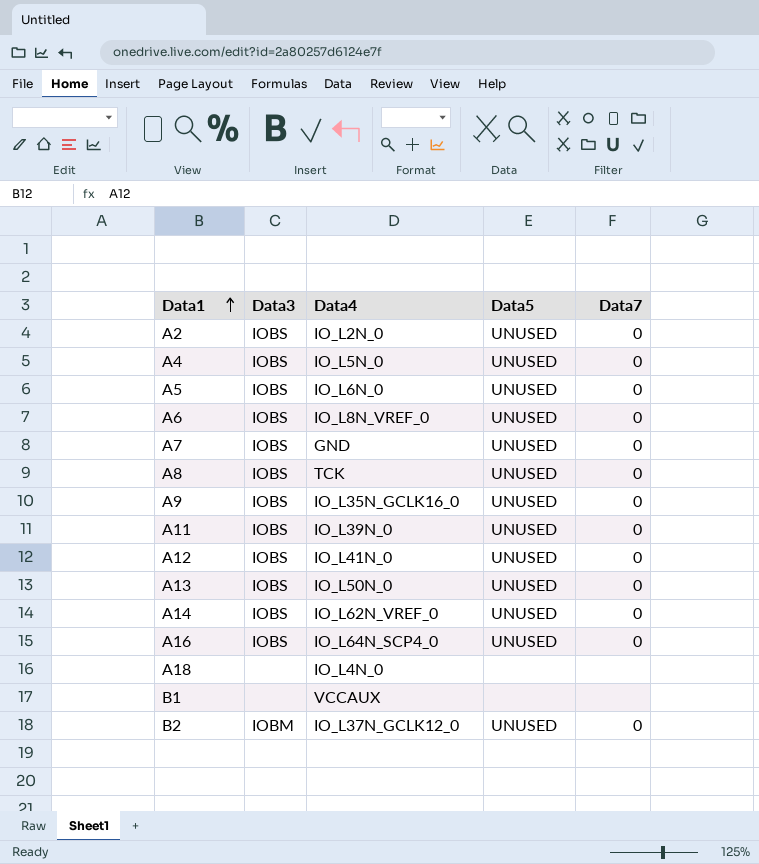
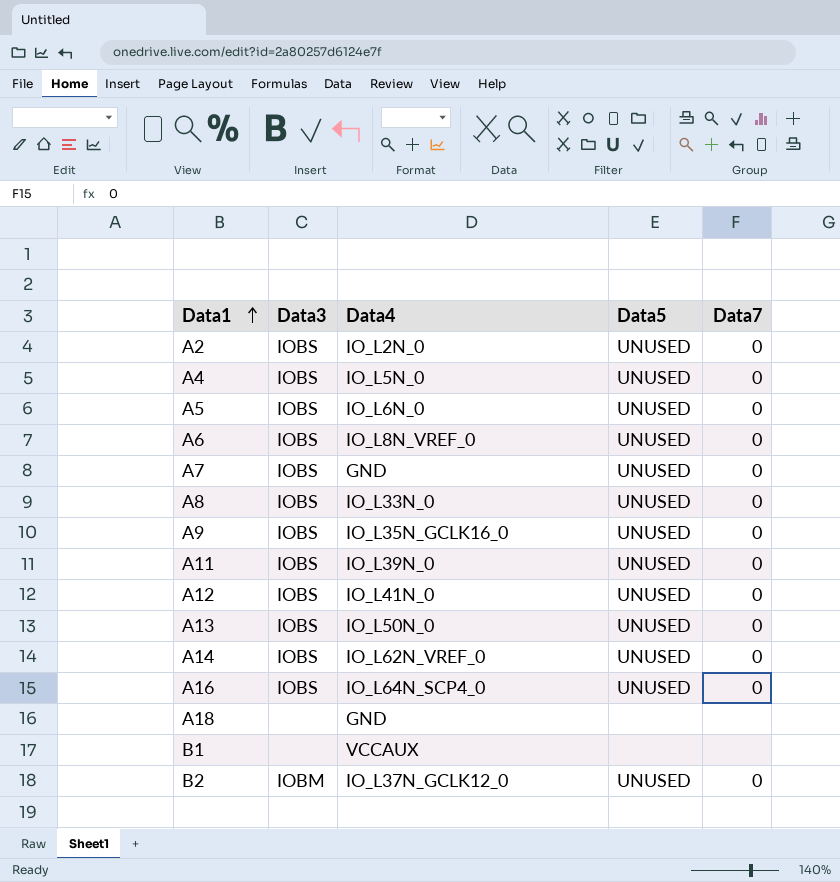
A8 | Data4: TCK -> IO_L33N_0
A18 | Data4: IO_L4N_0 -> GND

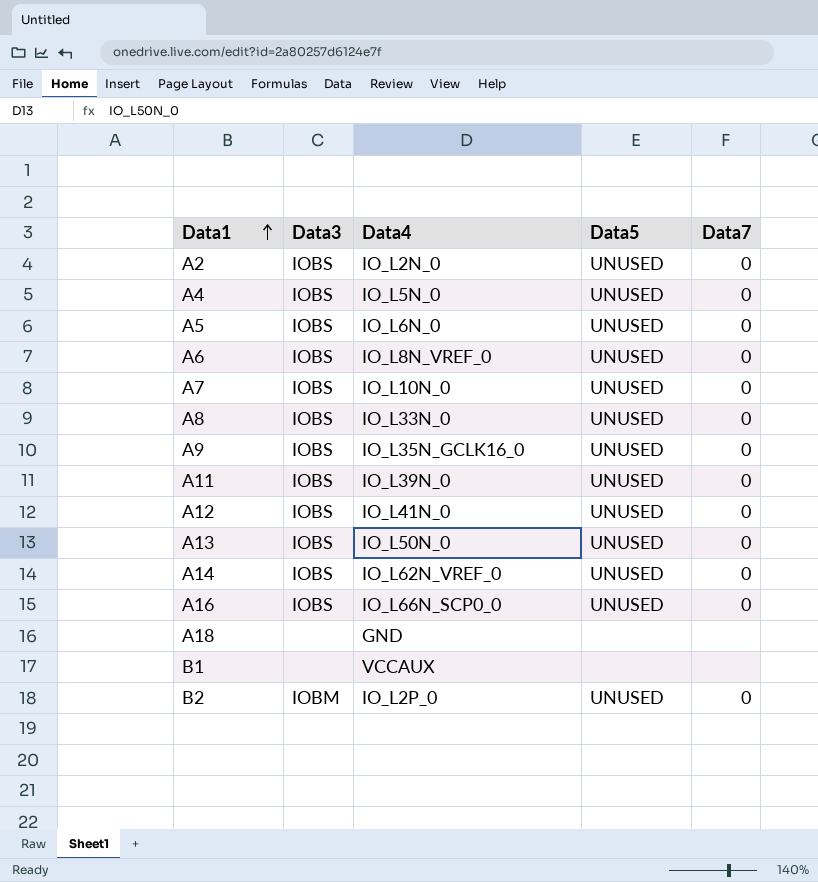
A7 | Data4: GND -> IO_L10N_0
A16 | Data4: IO_L64N_SCP4_0 -> IO_L66N_SCP0_0
B2 | Data4: IO_L37N_GCLK12_0 -> IO_L2P_0

